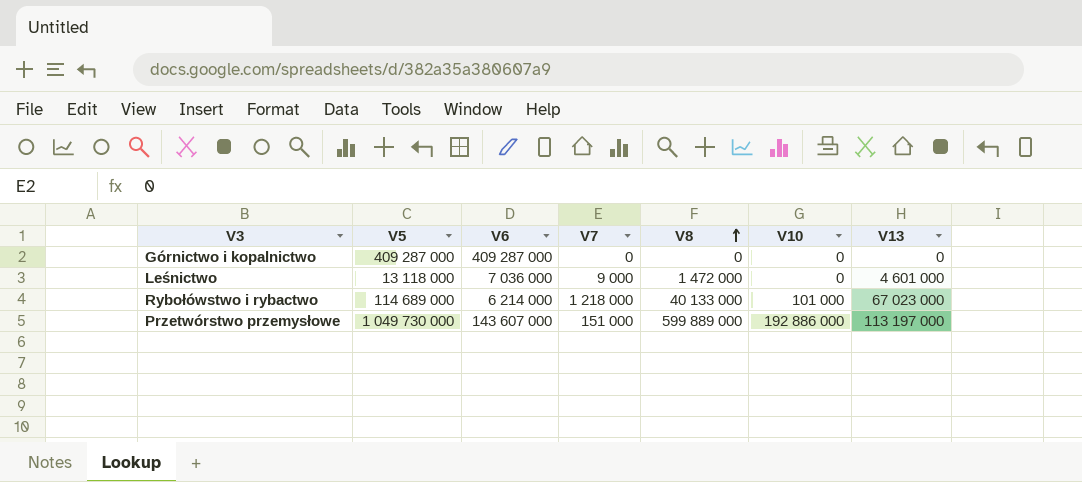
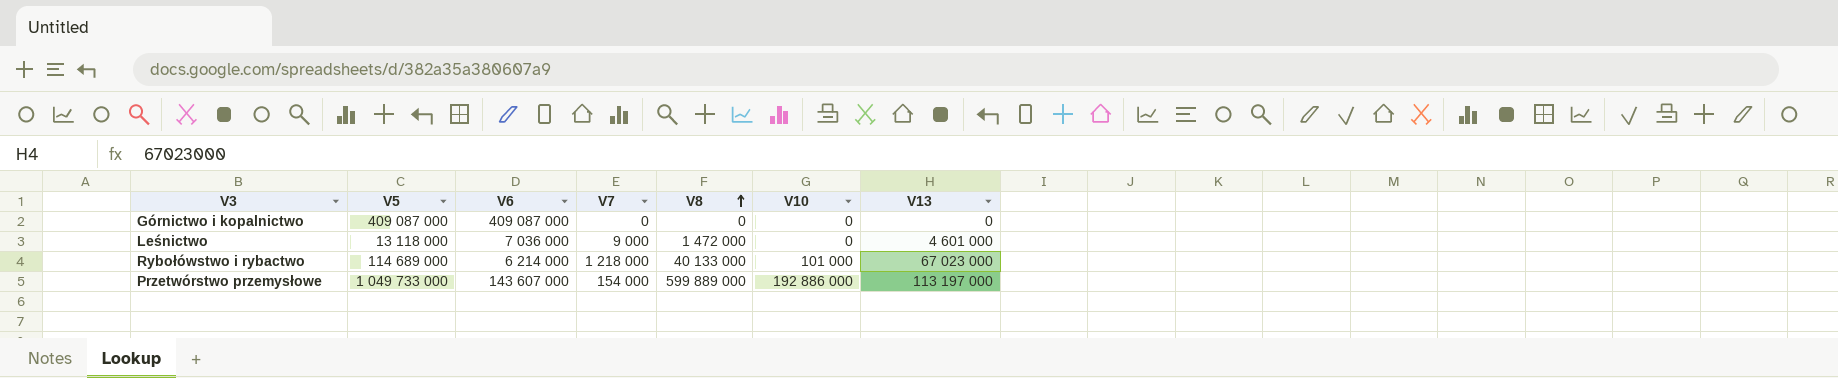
Górnictwo i kopalnictwo | V5: 409 287 000 -> 409 087 000
Górnictwo i kopalnictwo | V6: 409 287 000 -> 409 087 000
Przetwórstwo przemysłowe | V5: 1 049 730 000 -> 1 049 733 000
Przetwórstwo przemysłowe | V7: 151 000 -> 154 000

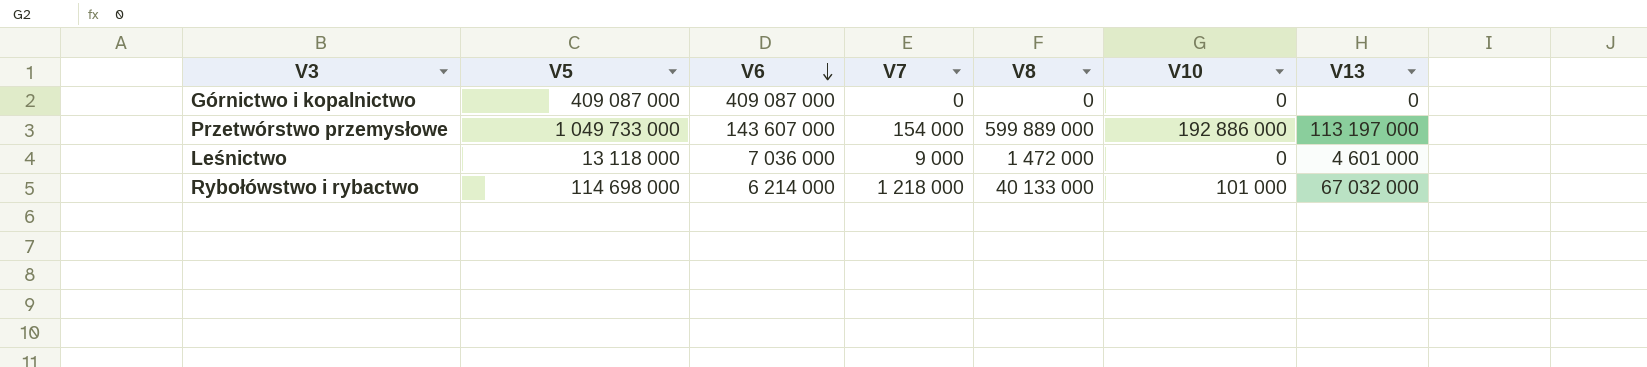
row order: V8 ascending -> V6 descending
Rybołówstwo i rybactwo | V5: 114 689 000 -> 114 698 000
Rybołówstwo i rybactwo | V13: 67 023 000 -> 67 032 000

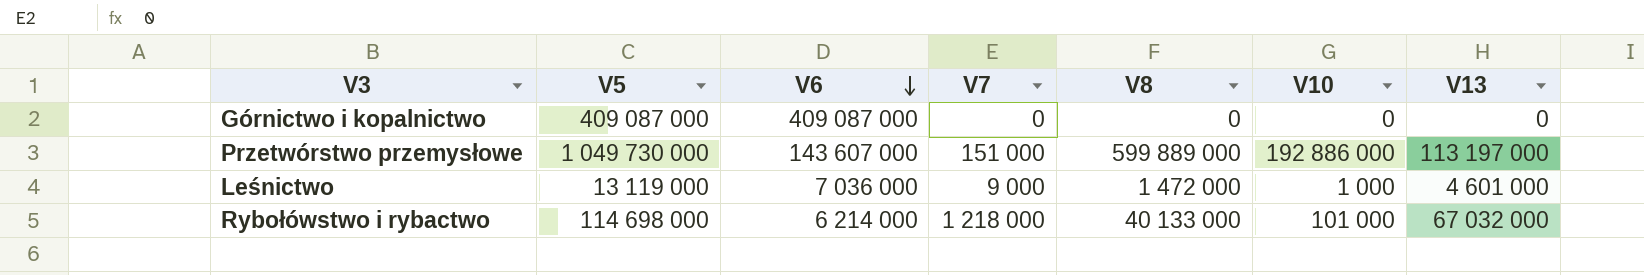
Przetwórstwo przemysłowe | V5: 1 049 733 000 -> 1 049 730 000
Przetwórstwo przemysłowe | V7: 154 000 -> 151 000
Leśnictwo | V5: 13 118 000 -> 13 119 000
Leśnictwo | V10: 0 -> 1 000

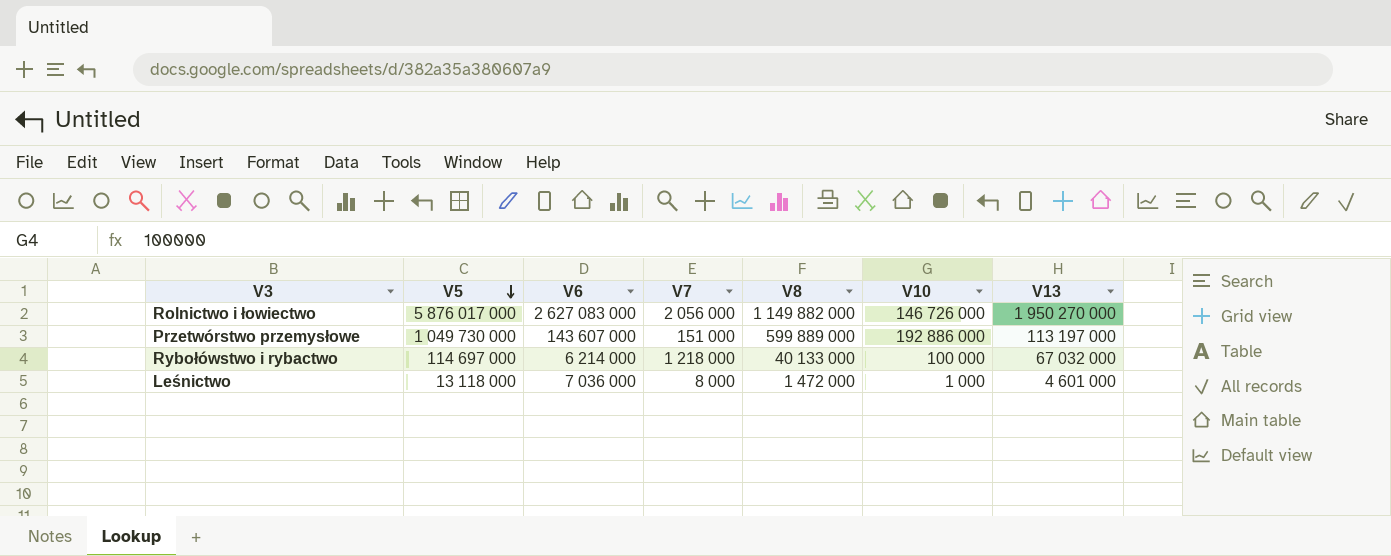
row order: V6 descending -> V5 descending
row Górnictwo i kopalnictwo: 409 087 000 | 409 087 000 | 0 | 0 | 0 | 0 -> none
row Rolnictwo i łowiectwo: none -> 5 876 017 000 | 2 627 083 000 | 2 056 000 | 1 149 882 000 | 146 726 000 | 1 950 270 000
Rybołówstwo i rybactwo | V5: 114 698 000 -> 114 697 000
Rybołówstwo i rybactwo | V10: 101 000 -> 100 000
Leśnictwo | V5: 13 119 000 -> 13 118 000
Leśnictwo | V7: 9 000 -> 8 000

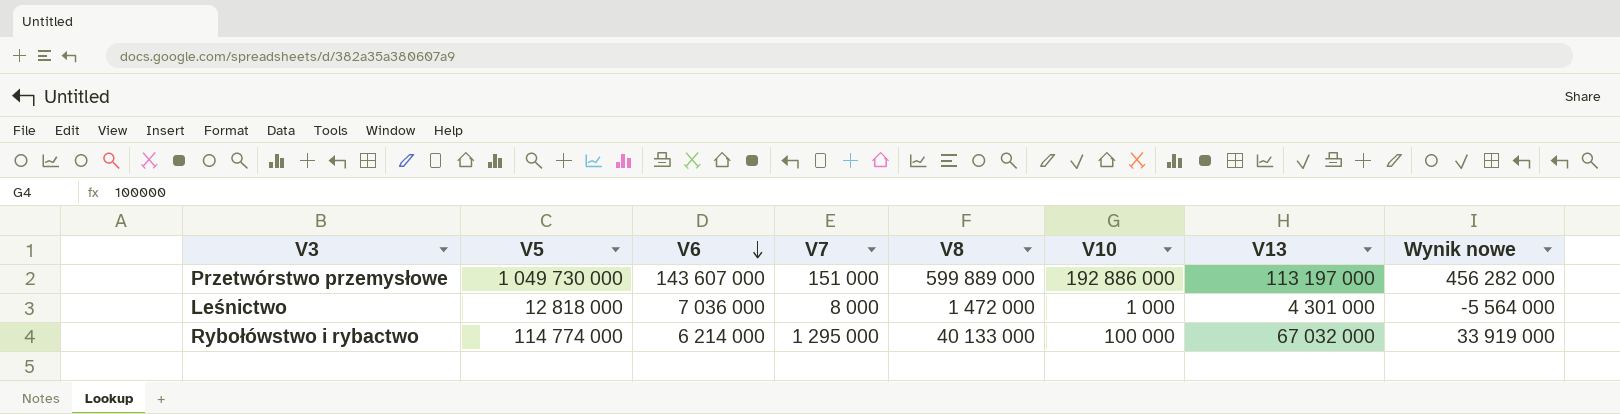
row order: V5 descending -> V6 descending
column Wynik nowe | formula: none -> [V8] - [V6]
row Rolnictwo i łowiectwo: 5 876 017 000 | 2 627 083 000 | 2 056 000 | 1 149 882 000 | 146 726 000 | 1 950 270 000 -> none
Leśnictwo | V5: 13 118 000 -> 12 818 000
Leśnictwo | V13: 4 601 000 -> 4 301 000
Rybołówstwo i rybactwo | V5: 114 697 000 -> 114 774 000
Rybołówstwo i rybactwo | V7: 1 218 000 -> 1 295 000

